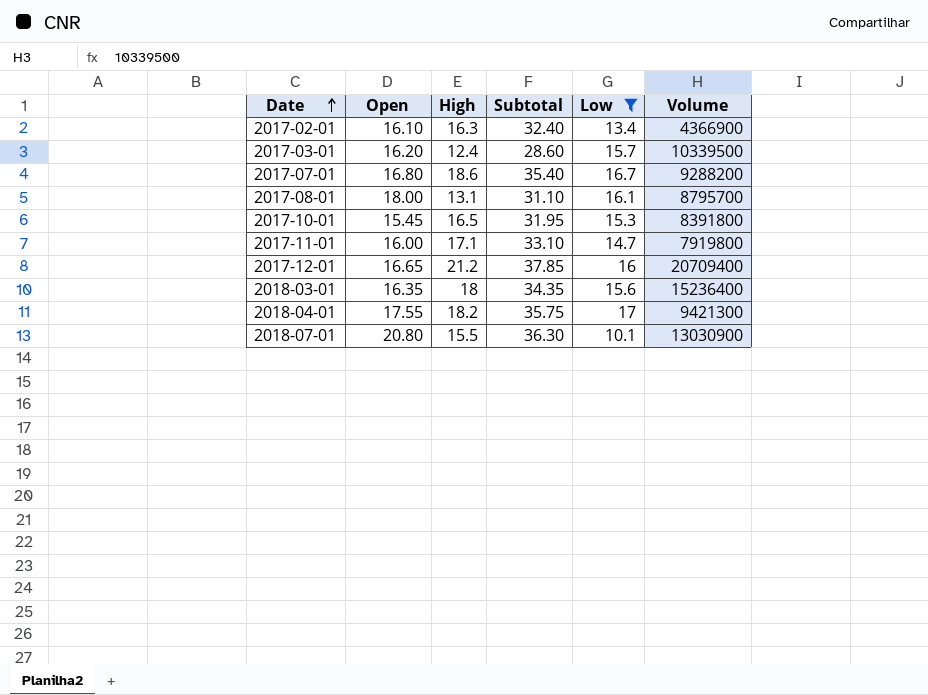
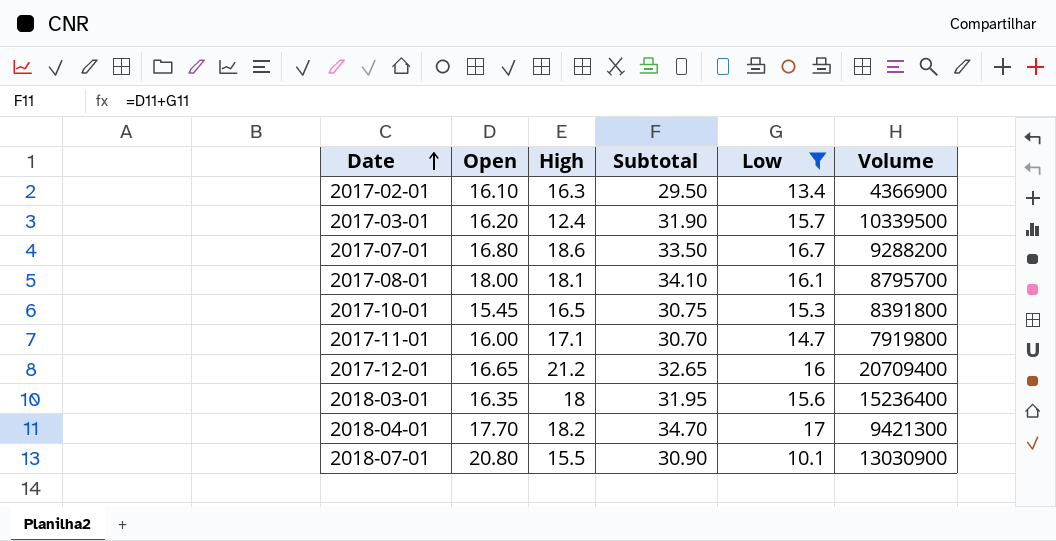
column Subtotal | formula: [Open] + [High] -> [Open] + [Low]
2017-08-01 | High: 13.1 -> 18.1
2018-04-01 | Open: 17.55 -> 17.70

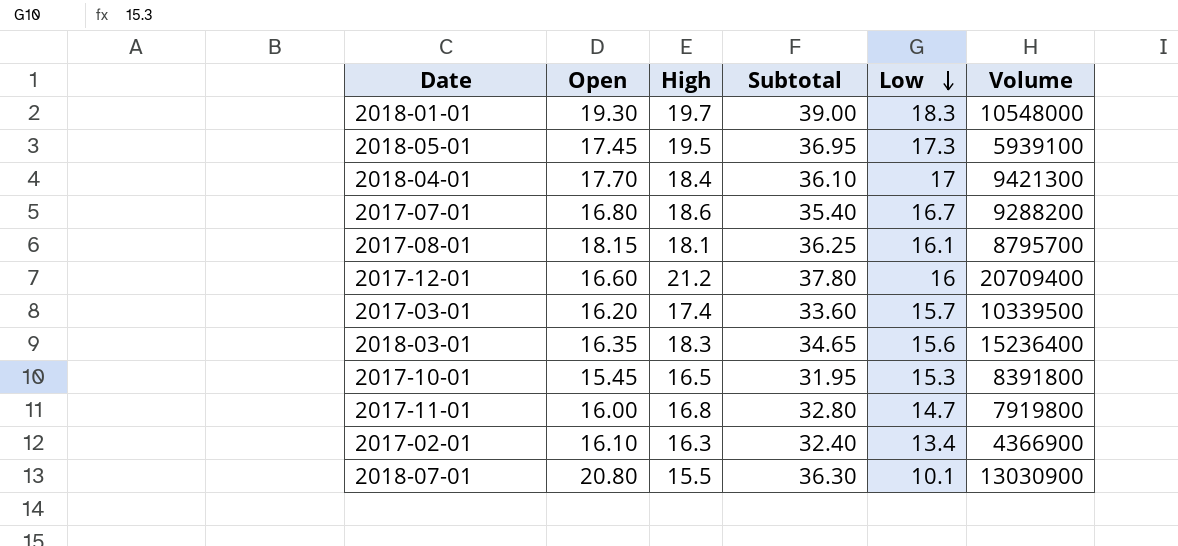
filter: Low <= 17 -> none
row order: Date ascending -> Low descending
column Subtotal | formula: [Open] + [Low] -> [Open] + [High]
2018-04-01 | High: 18.2 -> 18.4
2017-08-01 | Open: 18.00 -> 18.15
2017-12-01 | Open: 16.65 -> 16.60
2017-03-01 | High: 12.4 -> 17.4
2018-03-01 | High: 18 -> 18.3
2017-11-01 | High: 17.1 -> 16.8

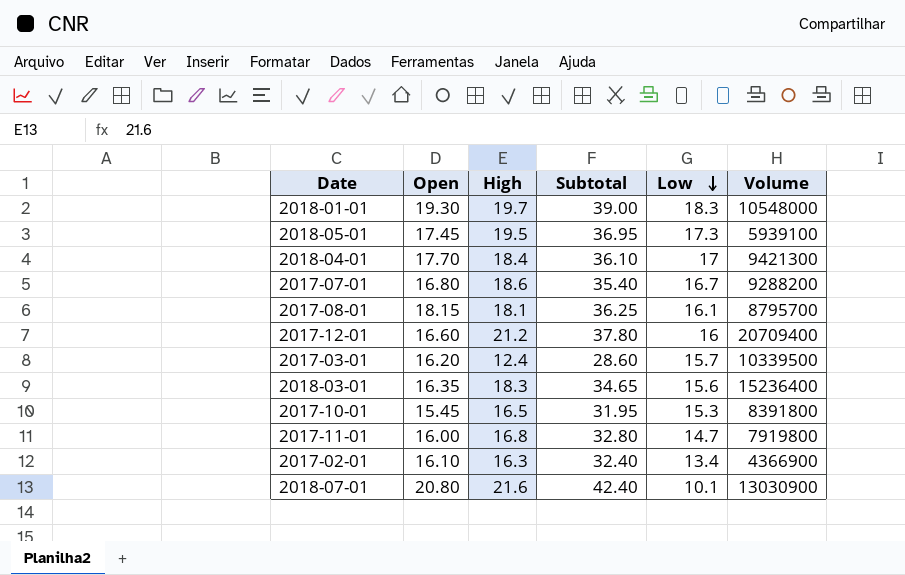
2017-03-01 | High: 17.4 -> 12.4
2017-03-01 | Subtotal: 33.60 -> 28.60
2018-07-01 | High: 15.5 -> 21.6
2018-07-01 | Subtotal: 36.30 -> 42.40

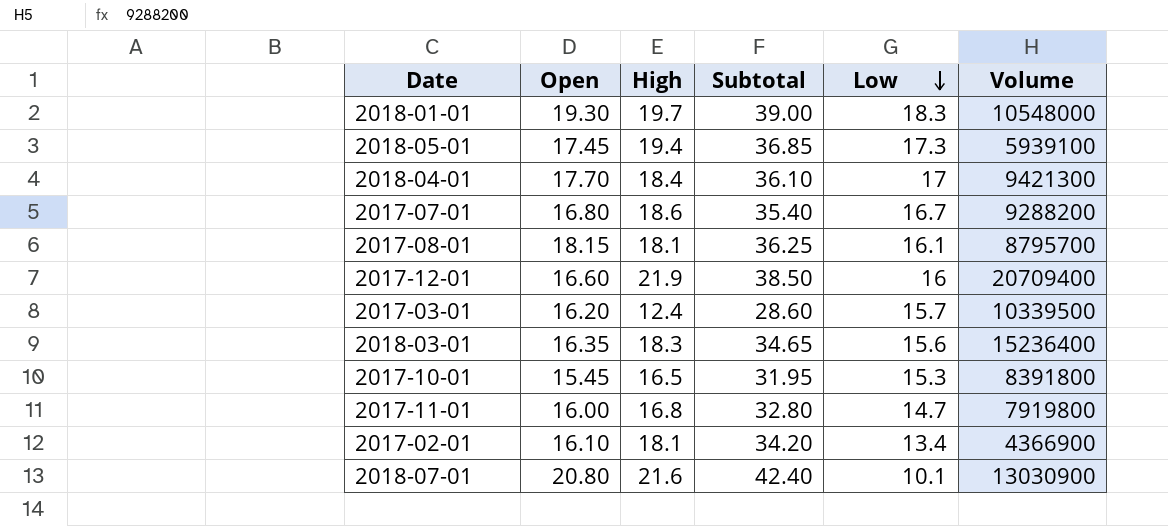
2018-05-01 | High: 19.5 -> 19.4
2018-05-01 | Subtotal: 36.95 -> 36.85
2017-12-01 | High: 21.2 -> 21.9
2017-12-01 | Subtotal: 37.80 -> 38.50
2017-02-01 | High: 16.3 -> 18.1
2017-02-01 | Subtotal: 32.40 -> 34.20

